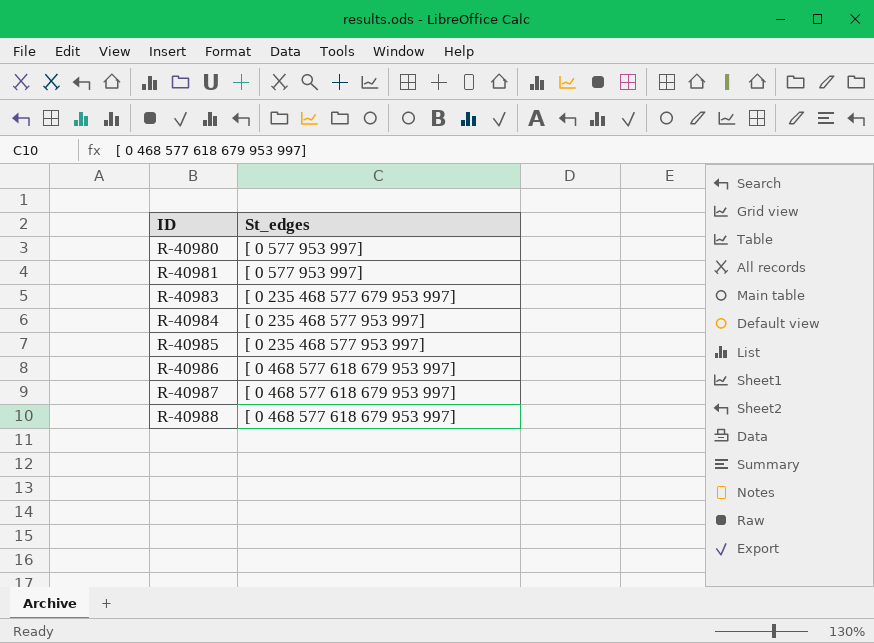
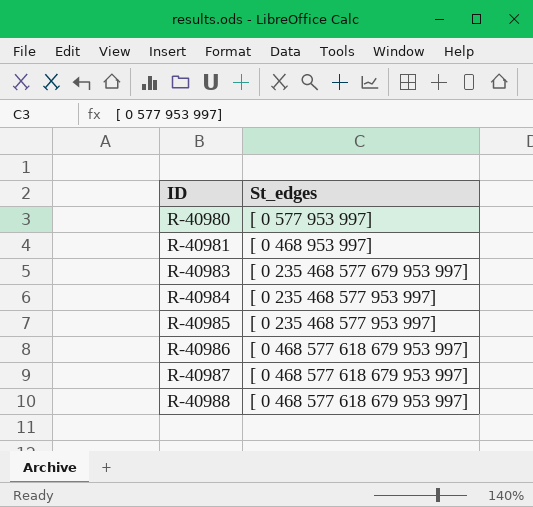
R-40981 | St_edges: [ 0 577 953 997] -> [ 0 468 953 997]

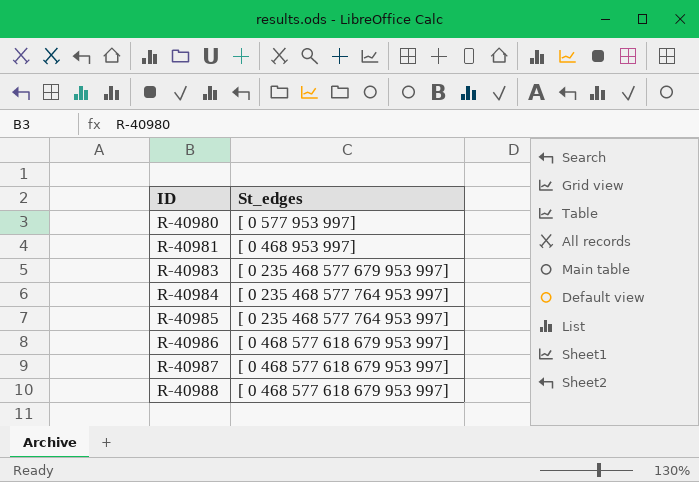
R-40984 | St_edges: [ 0 235 468 577 953 997] -> [ 0 235 468 577 764 953 997]
R-40985 | St_edges: [ 0 235 468 577 953 997] -> [ 0 235 468 577 764 953 997]

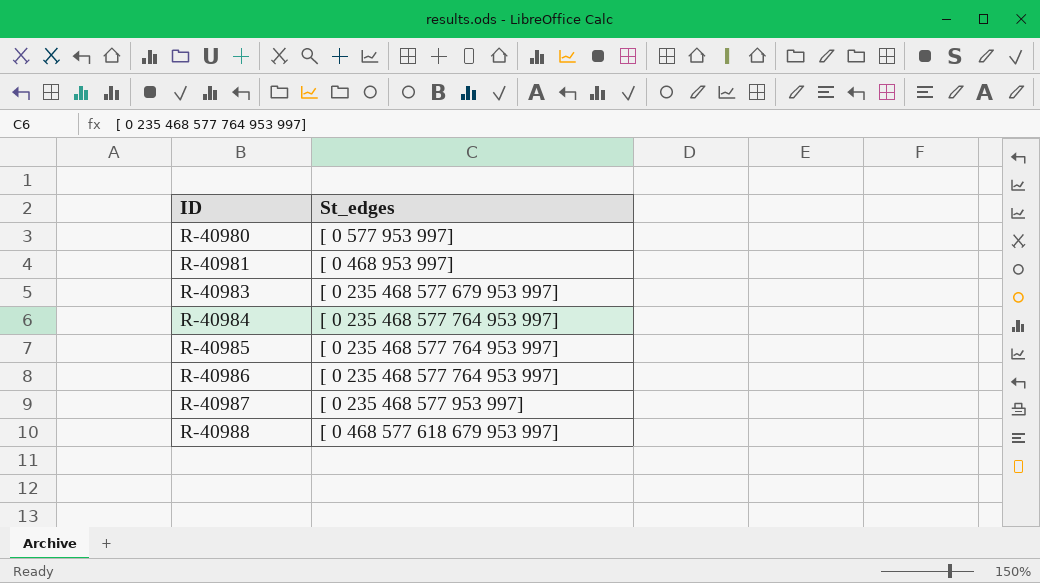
R-40986 | St_edges: [ 0 468 577 618 679 953 997] -> [ 0 235 468 577 764 953 997]
R-40987 | St_edges: [ 0 468 577 618 679 953 997] -> [ 0 235 468 577 953 997]

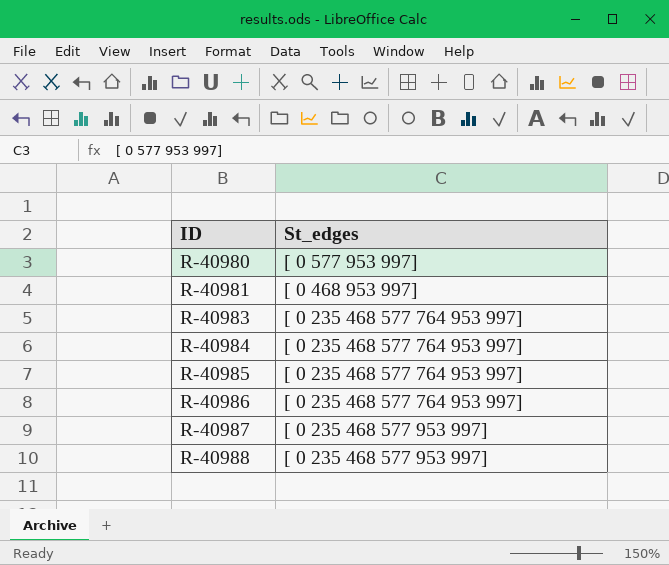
R-40983 | St_edges: [ 0 235 468 577 679 953 997] -> [ 0 235 468 577 764 953 997]
R-40988 | St_edges: [ 0 468 577 618 679 953 997] -> [ 0 235 468 577 953 997]

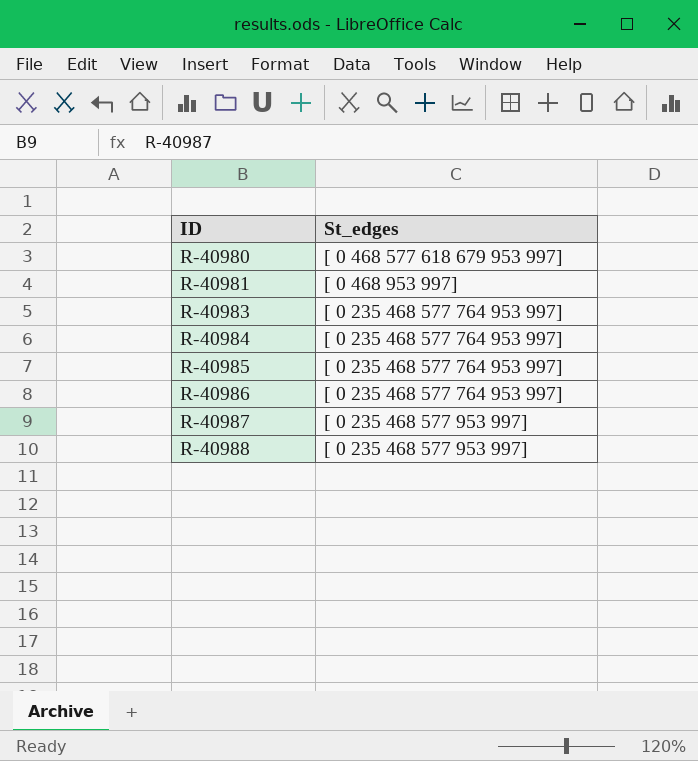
R-40980 | St_edges: [ 0 577 953 997] -> [ 0 468 577 618 679 953 997]

